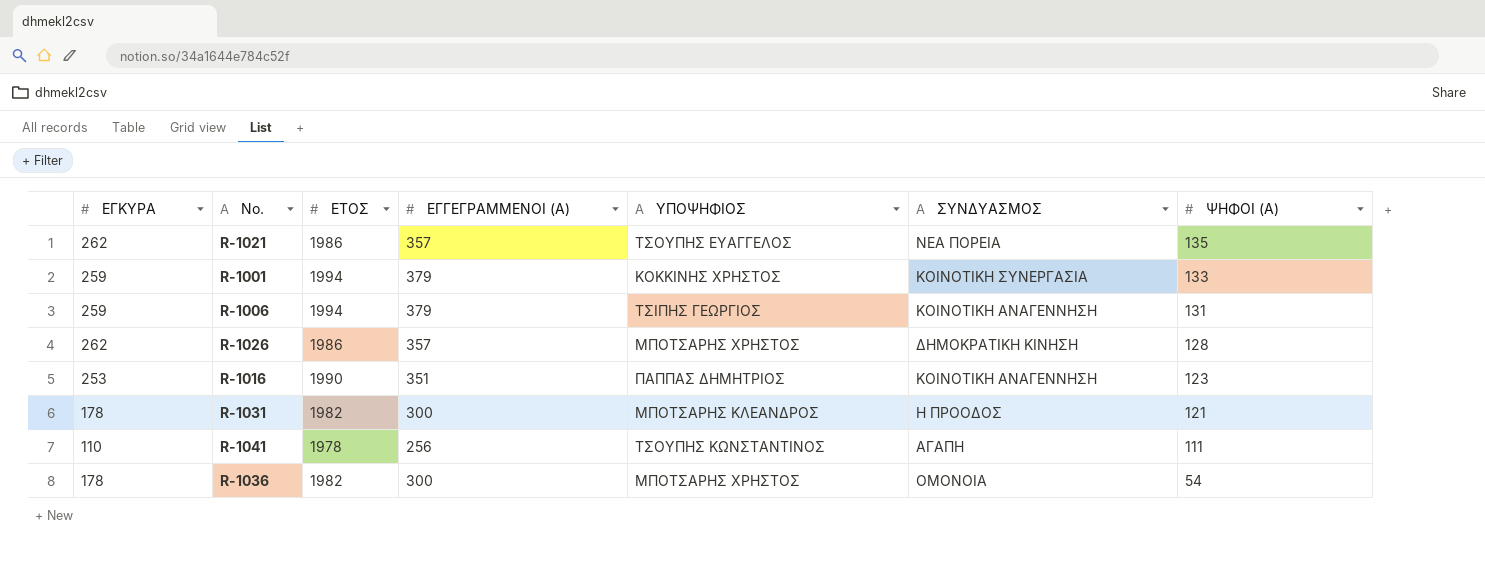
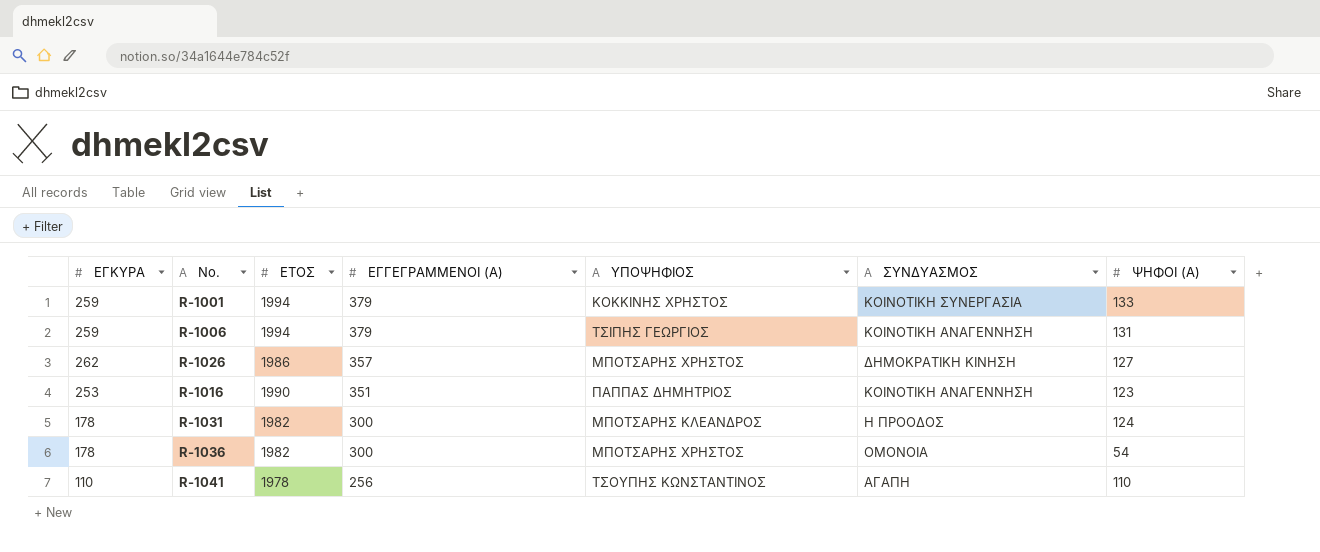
row order: ΨΗΦΟΙ (Α) descending -> ΕΓΓΕΓΡΑΜΜΕΝΟΙ (Α) descending
row R-1021: 262 | 1986 | 357 | ΤΣΟΥΠΗΣ ΕΥΑΓΓΕΛΟΣ | ΝΕΑ ΠΟΡΕΙΑ | 135 -> none
R-1026 | ΨΗΦΟΙ (Α): 128 -> 127
R-1031 | ΨΗΦΟΙ (Α): 121 -> 124
R-1041 | ΨΗΦΟΙ (Α): 111 -> 110

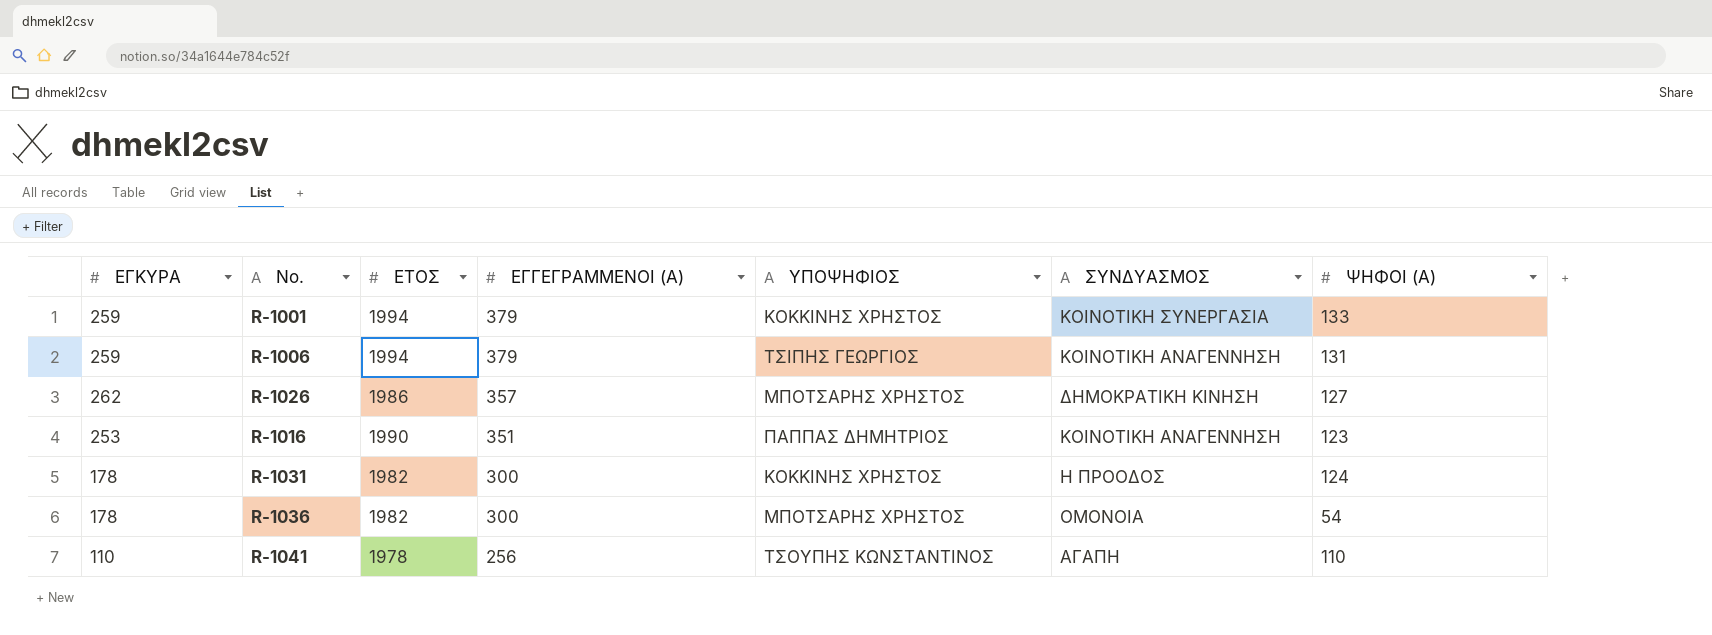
R-1031 | ΥΠΟΨΗΦΙΟΣ: ΜΠΟΤΣΑΡΗΣ ΚΛΕΑΝΔΡΟΣ -> ΚΟΚΚΙΝΗΣ ΧΡΗΣΤΟΣ

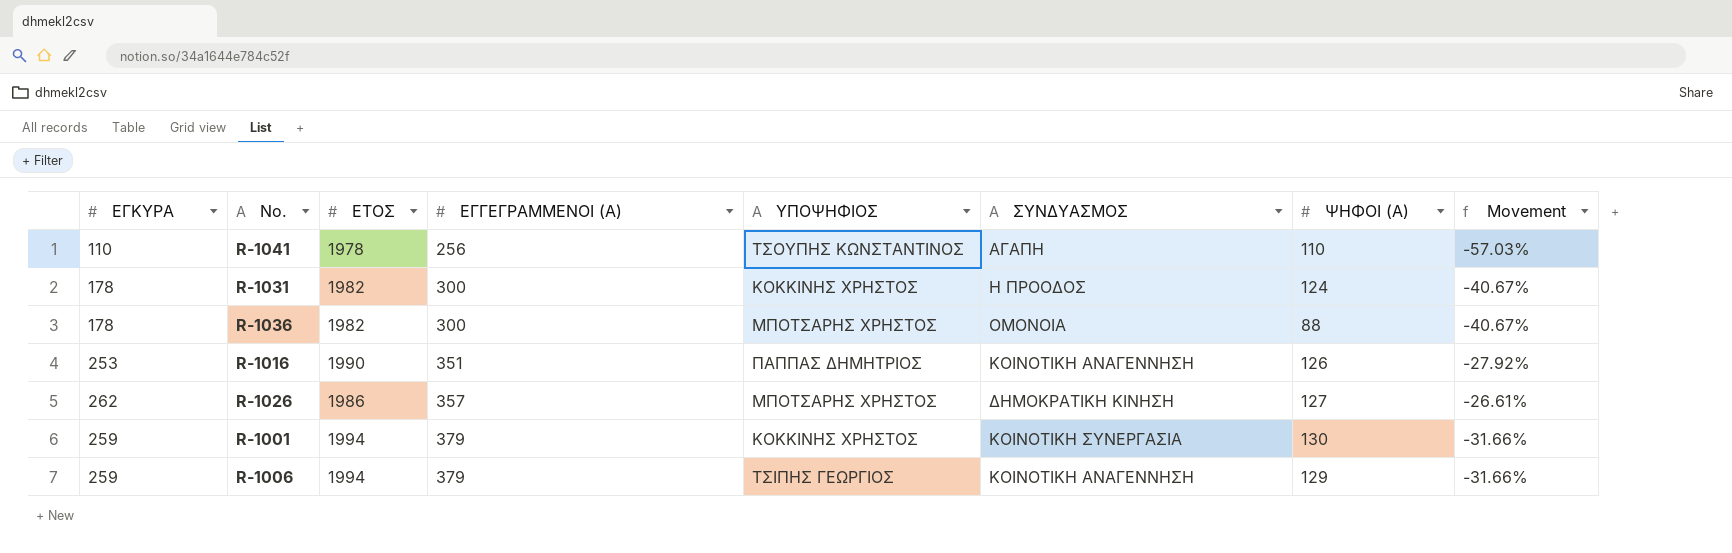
row order: ΕΓΓΕΓΡΑΜΜΕΝΟΙ (Α) descending -> ΕΓΓΕΓΡΑΜΜΕΝΟΙ (Α) ascending
column Movement | formula: none -> ([ΕΓΚΥΡΑ] - [ΕΓΓΕΓΡΑΜΜΕΝΟΙ (Α)]) / [ΕΓΓΕΓΡΑΜΜΕΝΟΙ (Α)]
R-1036 | ΨΗΦΟΙ (Α): 54 -> 88
R-1016 | ΨΗΦΟΙ (Α): 123 -> 126
R-1001 | ΨΗΦΟΙ (Α): 133 -> 130
R-1006 | ΨΗΦΟΙ (Α): 131 -> 129

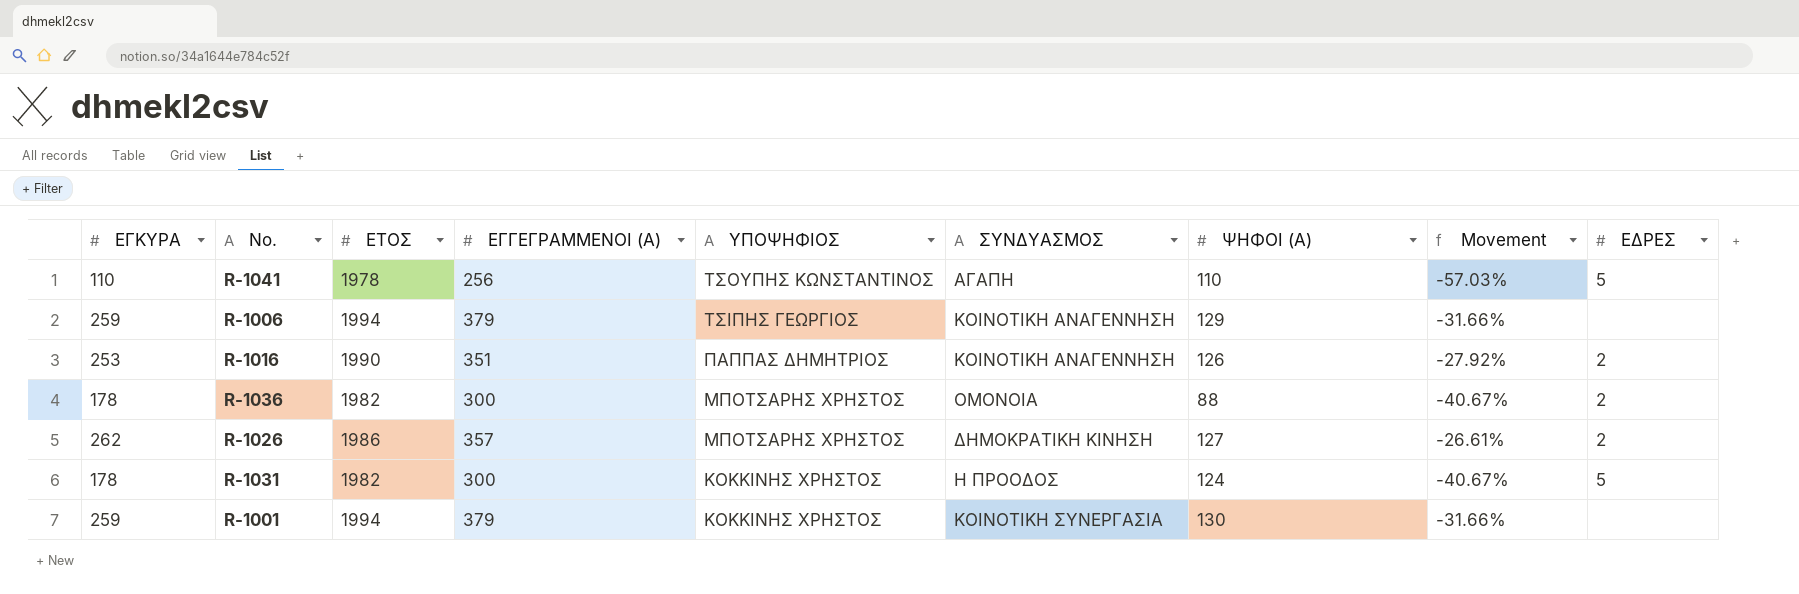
row order: ΕΓΓΕΓΡΑΜΜΕΝΟΙ (Α) ascending -> ΥΠΟΨΗΦΙΟΣ descending
column ΕΔΡΕΣ | position: none -> 9

